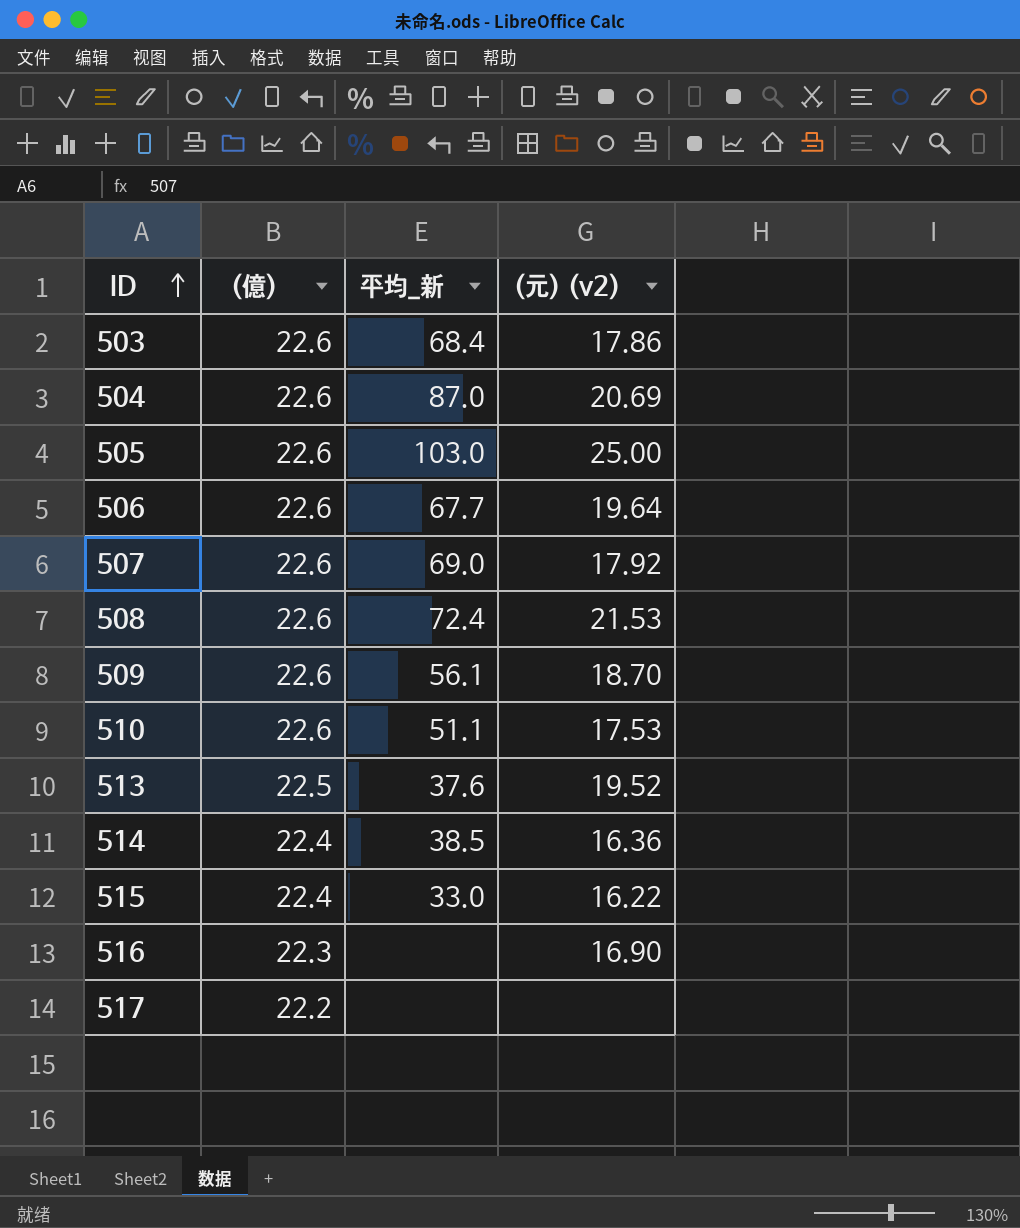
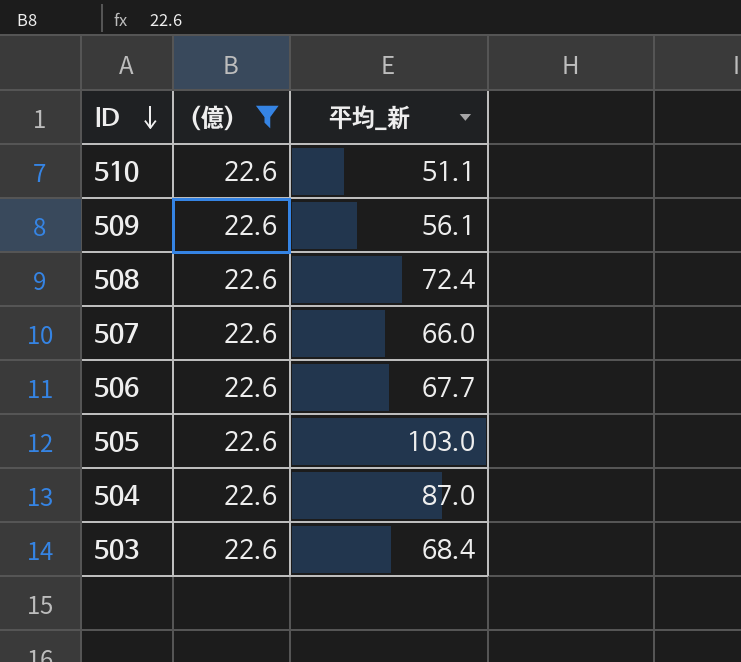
filter: none -> (億) = 22.6
row order: ID ascending -> ID descending
column (元) (v2) | position: 4 -> none
507 | 平均_新: 69.0 -> 66.0

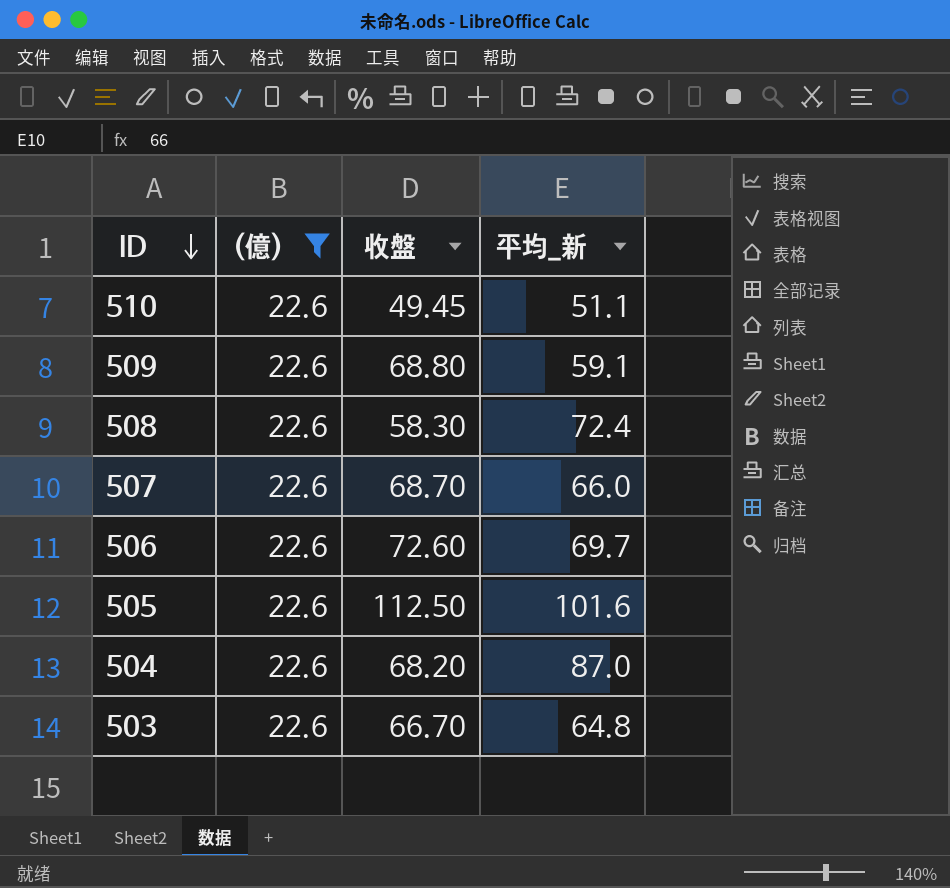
column 收盤 | position: none -> 3
509 | 平均_新: 56.1 -> 59.1
506 | 平均_新: 67.7 -> 69.7
505 | 平均_新: 103.0 -> 101.6
503 | 平均_新: 68.4 -> 64.8

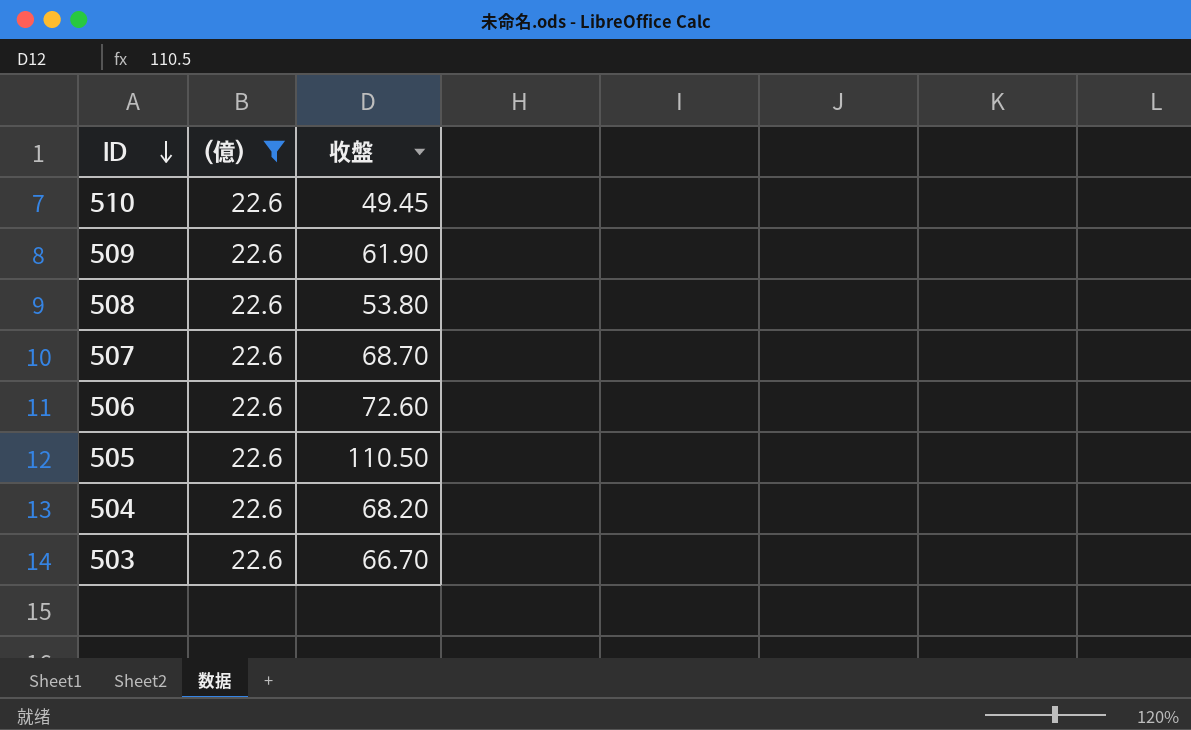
column 平均_新 | position: 4 -> none
509 | 收盤: 68.80 -> 61.90
508 | 收盤: 58.30 -> 53.80
505 | 收盤: 112.50 -> 110.50

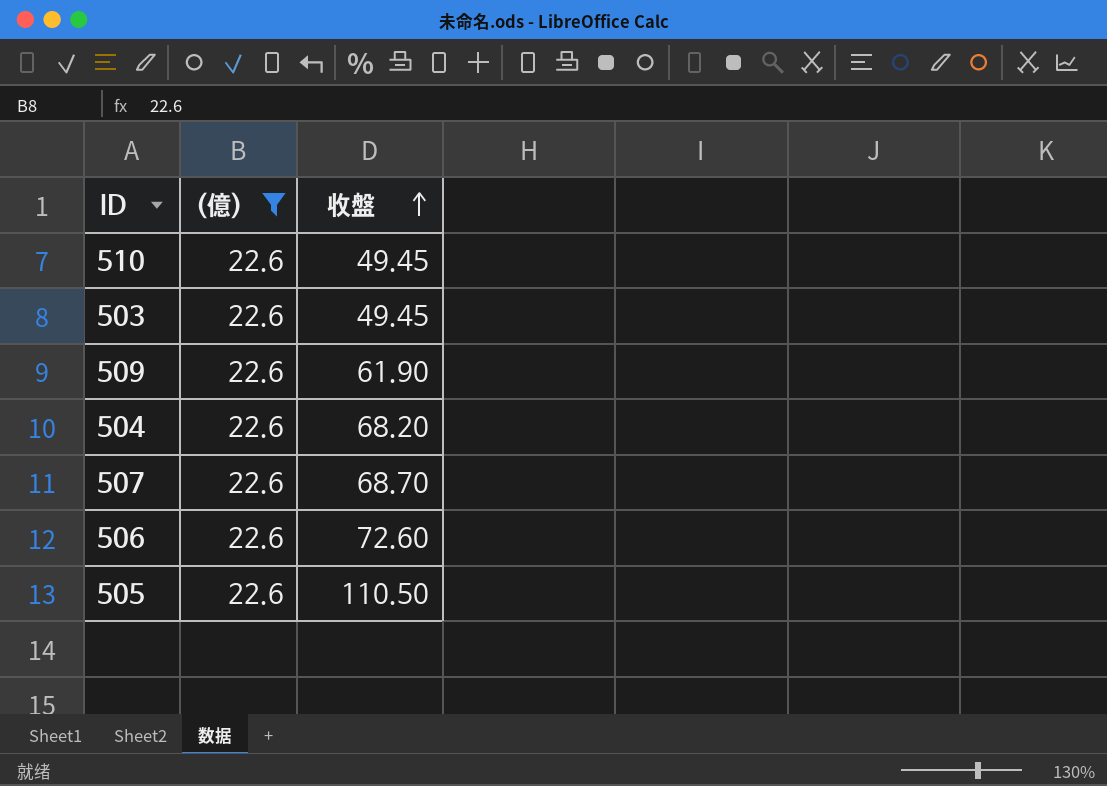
row order: ID descending -> 收盤 ascending
row 508: 22.6 | 53.80 -> none
503 | 收盤: 66.70 -> 49.45

